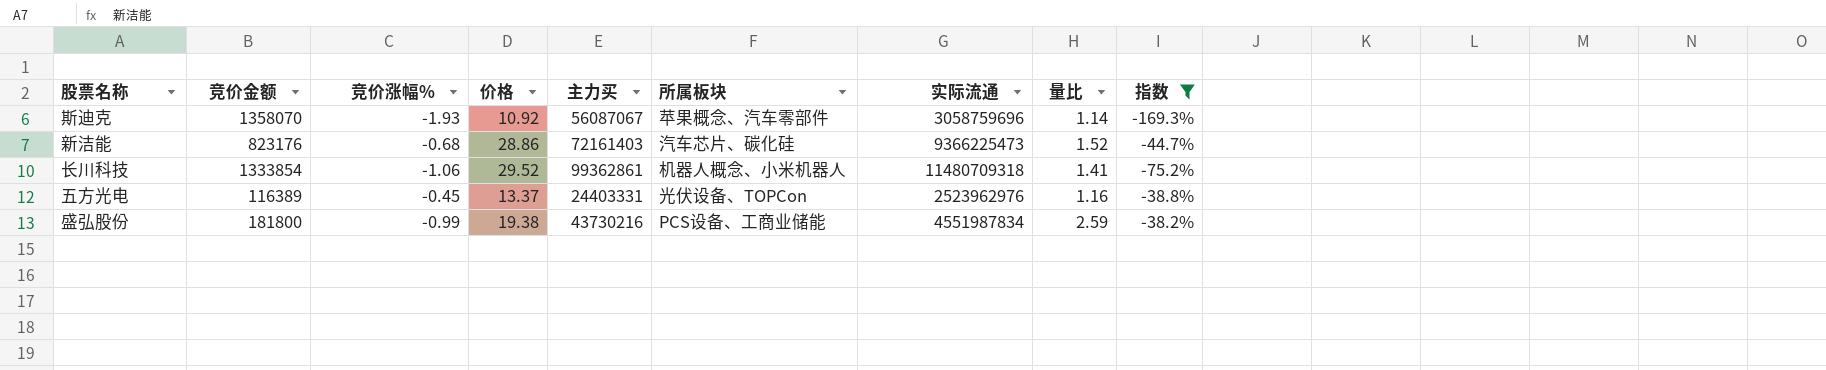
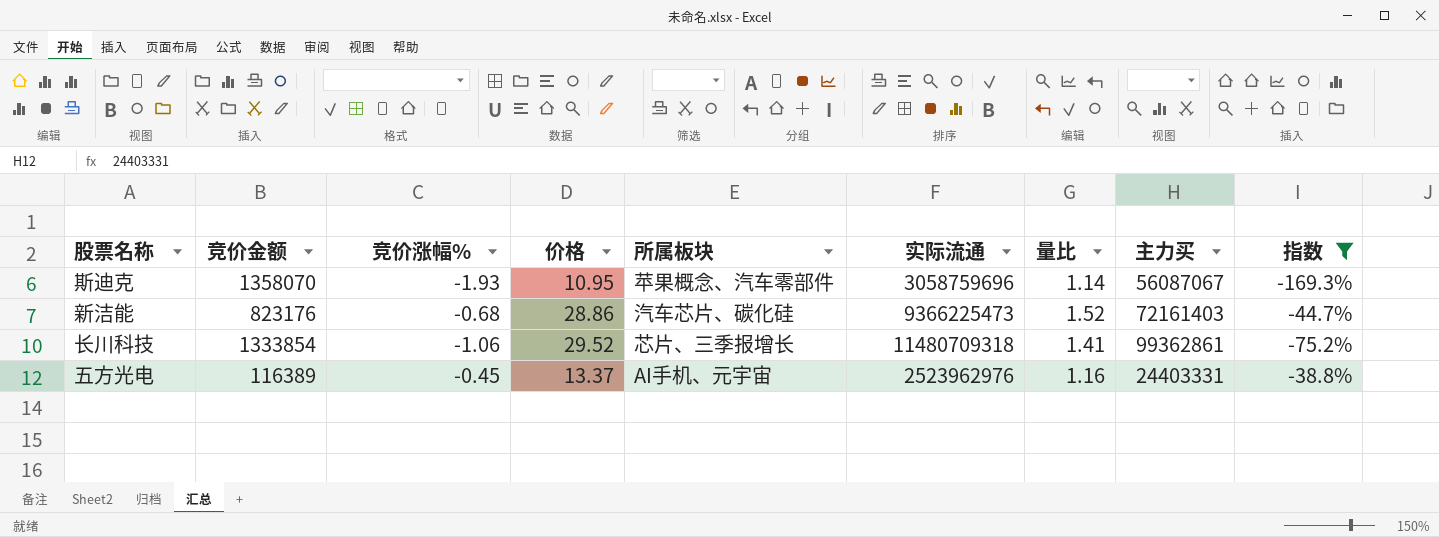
column 主力买 | position: 5 -> 8
row 盛弘股份: 181800 | -0.99 | 19.38 | 43730216 | PCS设备、工商业储能 | 4551987834 | 2.59 | -38.2% -> none
斯迪克 | 价格: 10.92 -> 10.95
长川科技 | 所属板块: 机器人概念、小米机器人 -> 芯片、三季报增长
五方光电 | 所属板块: 光伏设备、TOPCon -> AI手机、元宇宙

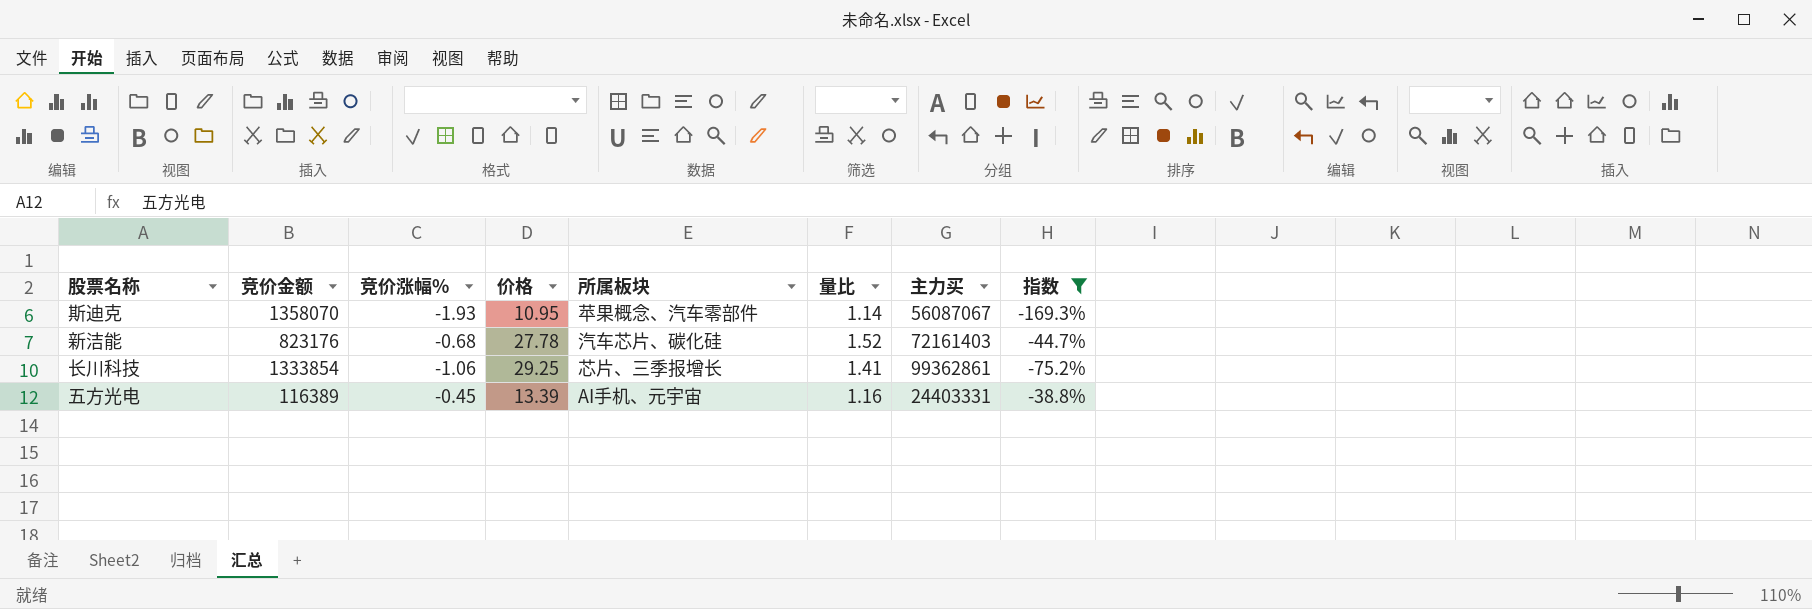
column 实际流通 | position: 6 -> none
新洁能 | 价格: 28.86 -> 27.78
长川科技 | 价格: 29.52 -> 29.25
五方光电 | 价格: 13.37 -> 13.39

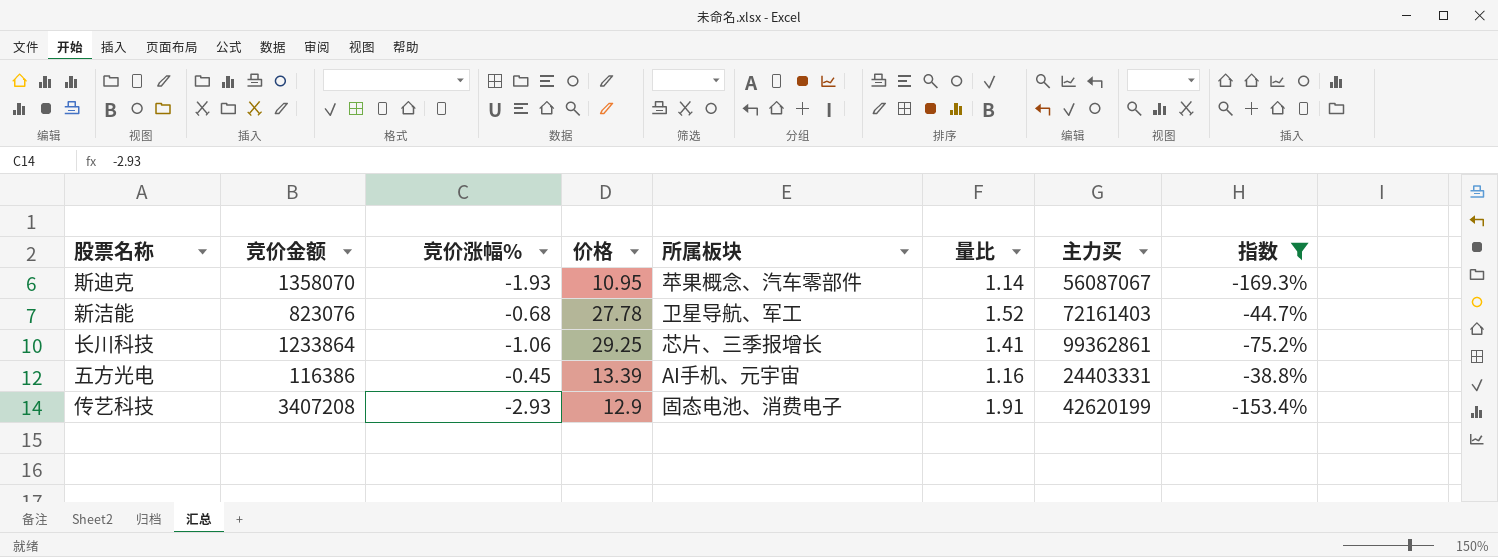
新洁能 | 竞价金额: 823176 -> 823076
新洁能 | 所属板块: 汽车芯片、碳化硅 -> 卫星导航、军工
长川科技 | 竞价金额: 1333854 -> 1233864
五方光电 | 竞价金额: 116389 -> 116386
row 传艺科技: none -> 3407208 | -2.93 | 12.9 | 固态电池、消费电子 | 1.91 | 42620199 | -153.4%

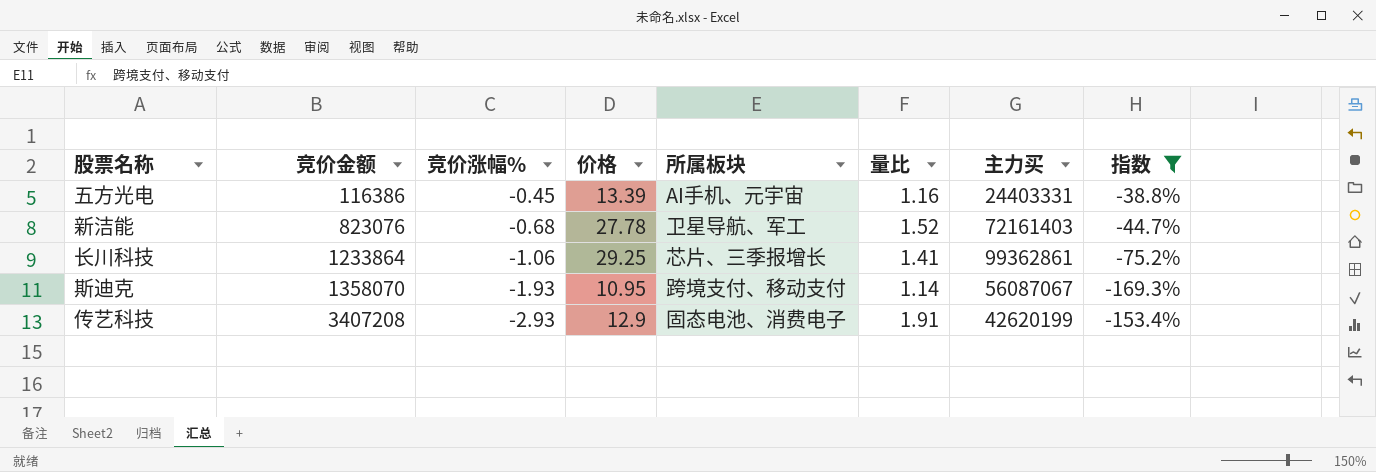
row order: none -> 竞价金额 ascending
斯迪克 | 所属板块: 苹果概念、汽车零部件 -> 跨境支付、移动支付

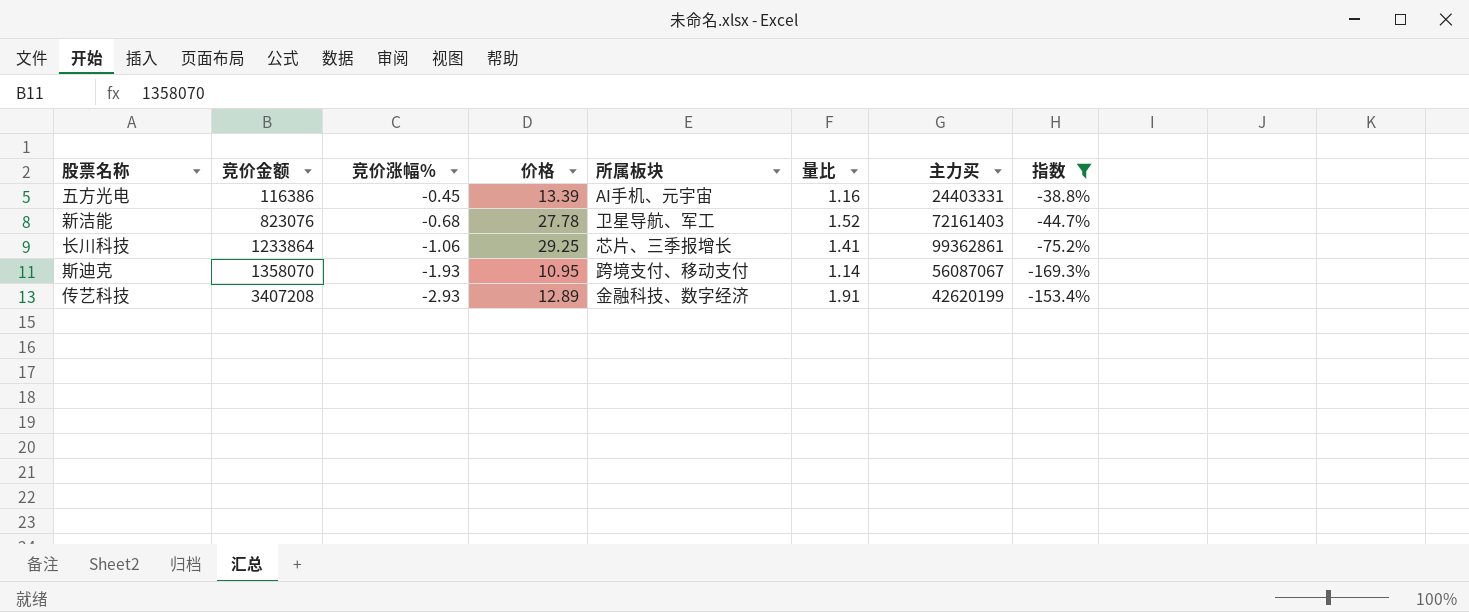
传艺科技 | 价格: 12.9 -> 12.89
传艺科技 | 所属板块: 固态电池、消费电子 -> 金融科技、数字经济

